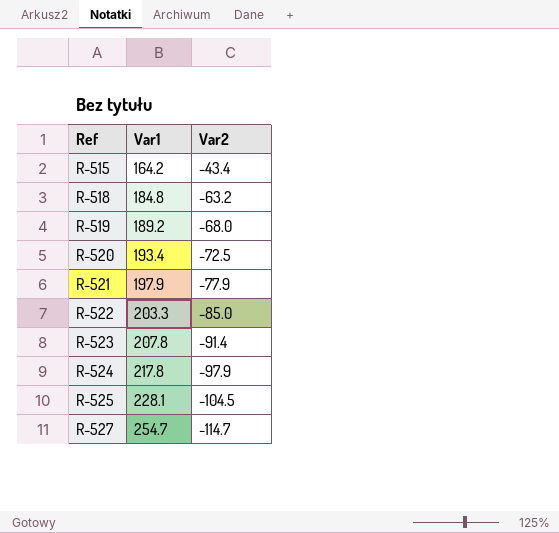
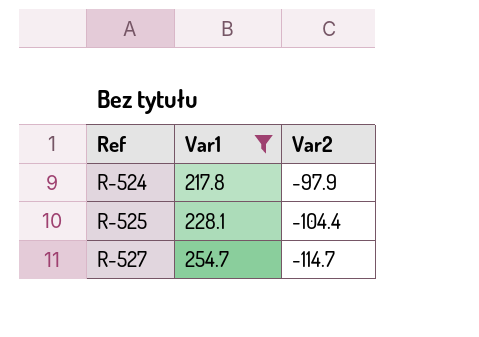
filter: none -> Var1 >= 217.8
R-525 | Var2: -104.5 -> -104.4

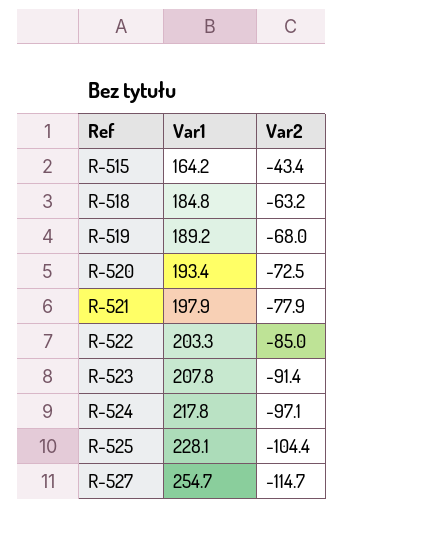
filter: Var1 >= 217.8 -> none
R-524 | Var2: -97.9 -> -97.1

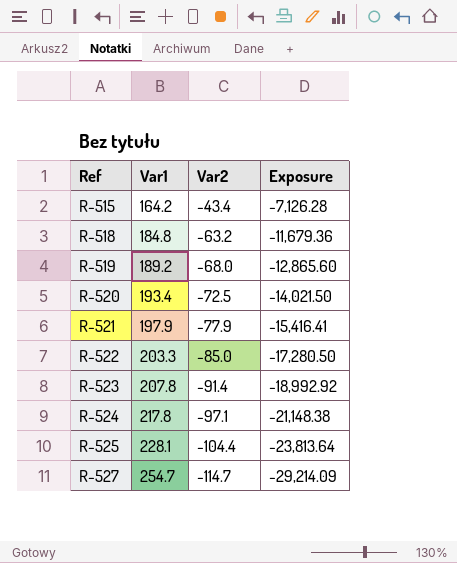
column Exposure | formula: none -> [Var1] * [Var2]

